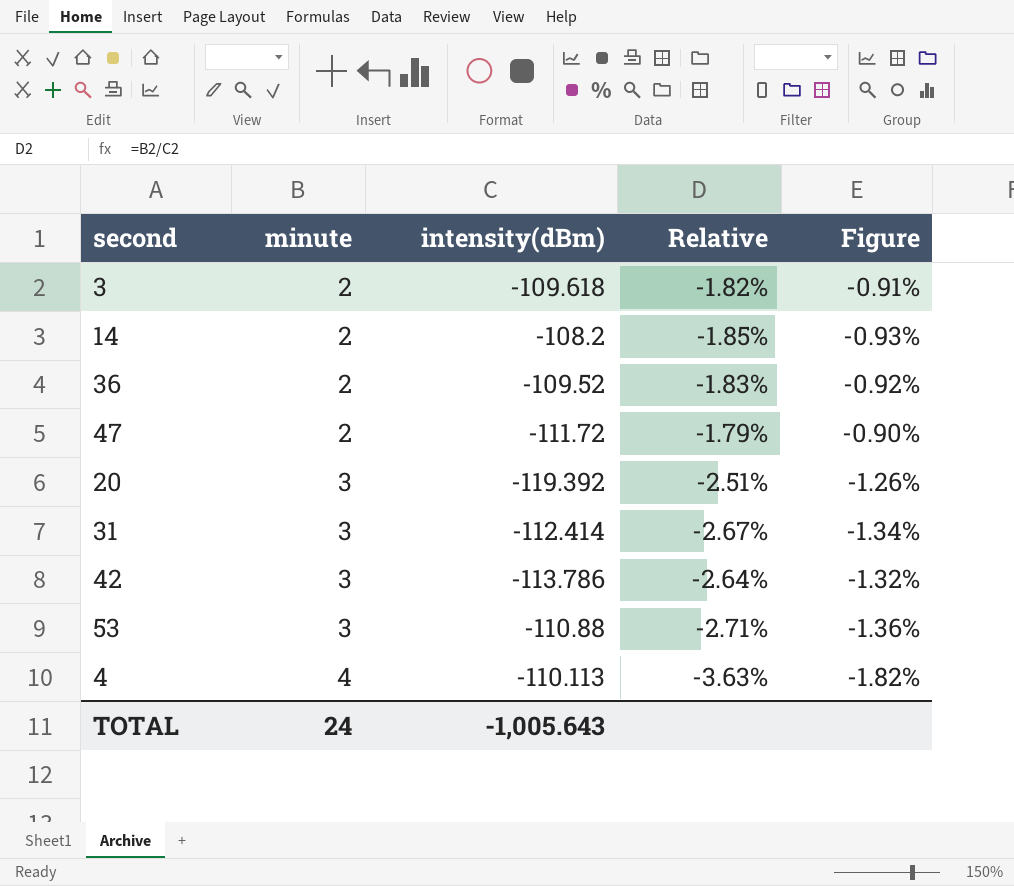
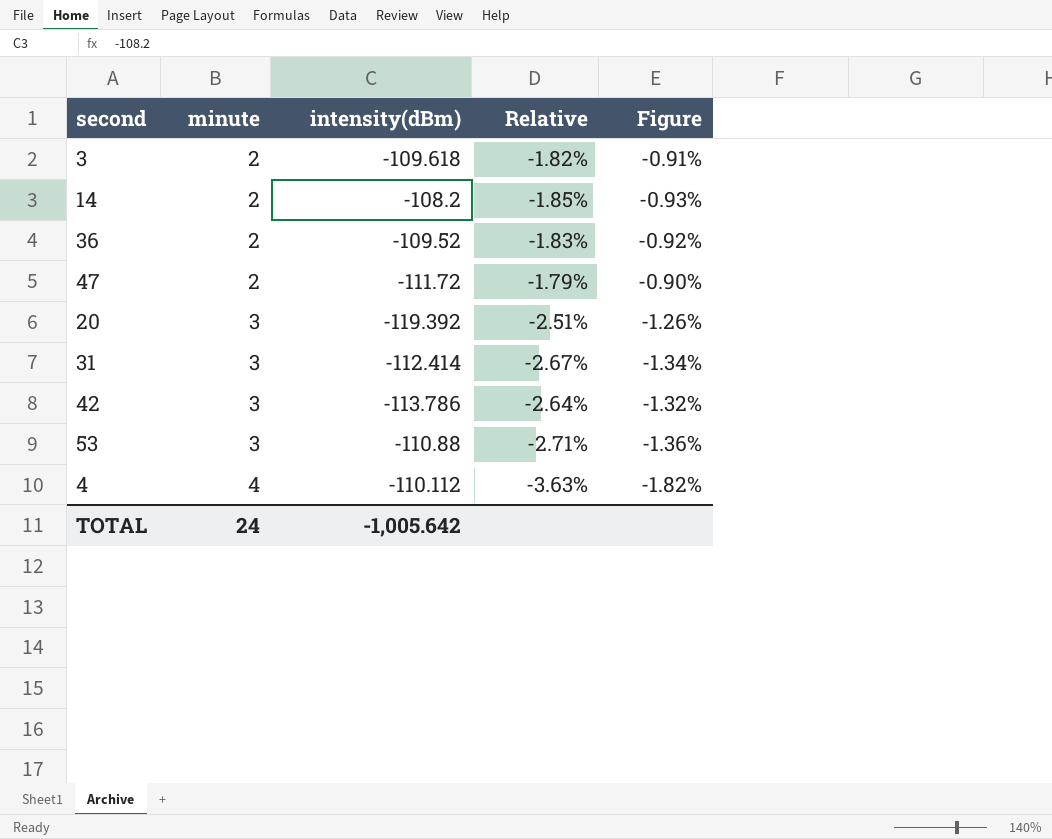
4 | intensity(dBm): -110.113 -> -110.112
TOTAL | intensity(dBm): -1,005.643 -> -1,005.642

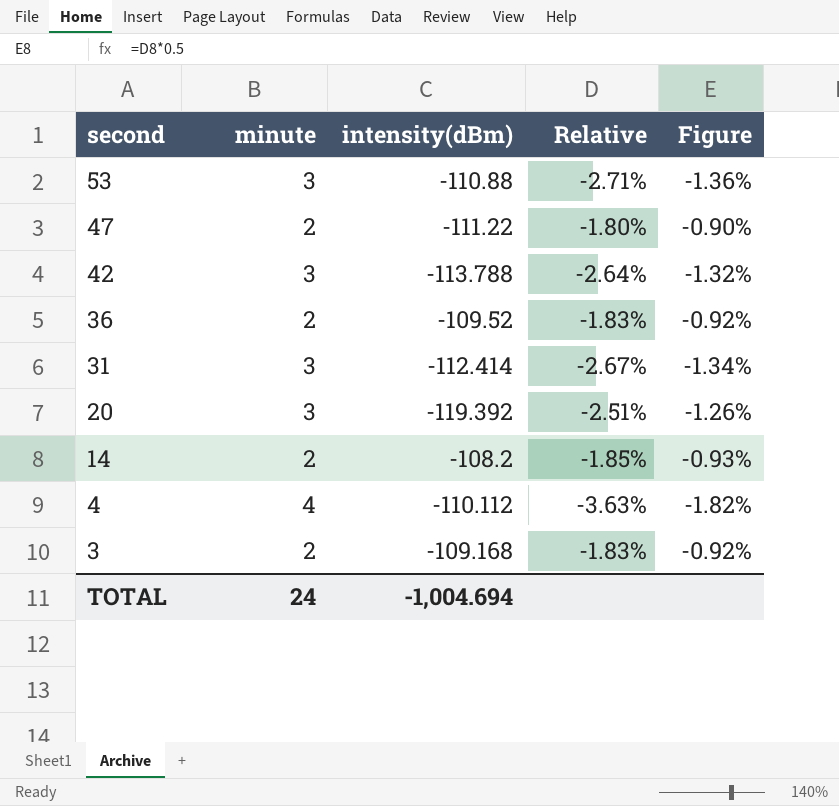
row order: minute ascending -> second descending
47 | intensity(dBm): -111.72 -> -111.22
47 | Relative: -1.79% -> -1.80%
42 | intensity(dBm): -113.786 -> -113.788
3 | intensity(dBm): -109.618 -> -109.168
3 | Relative: -1.82% -> -1.83%
3 | Figure: -0.91% -> -0.92%
TOTAL | intensity(dBm): -1,005.642 -> -1,004.694

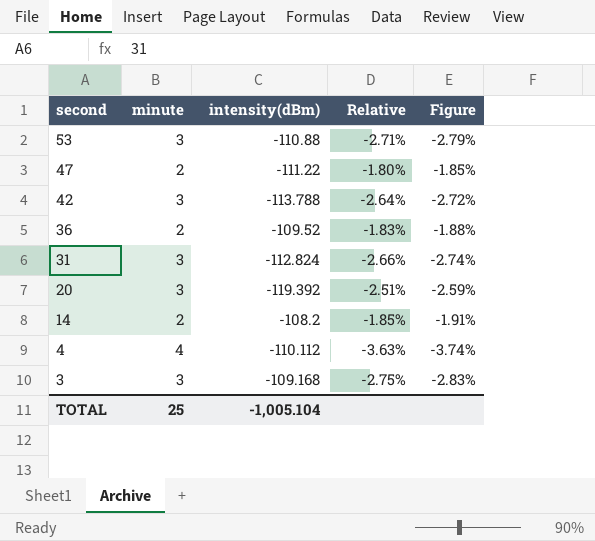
column Figure | formula: [Relative] * 0.5 -> [Relative] * 1.03
31 | intensity(dBm): -112.414 -> -112.824
31 | Relative: -2.67% -> -2.66%
3 | minute: 2 -> 3
3 | Relative: -1.83% -> -2.75%
TOTAL | minute: 24 -> 25
TOTAL | intensity(dBm): -1,004.694 -> -1,005.104

